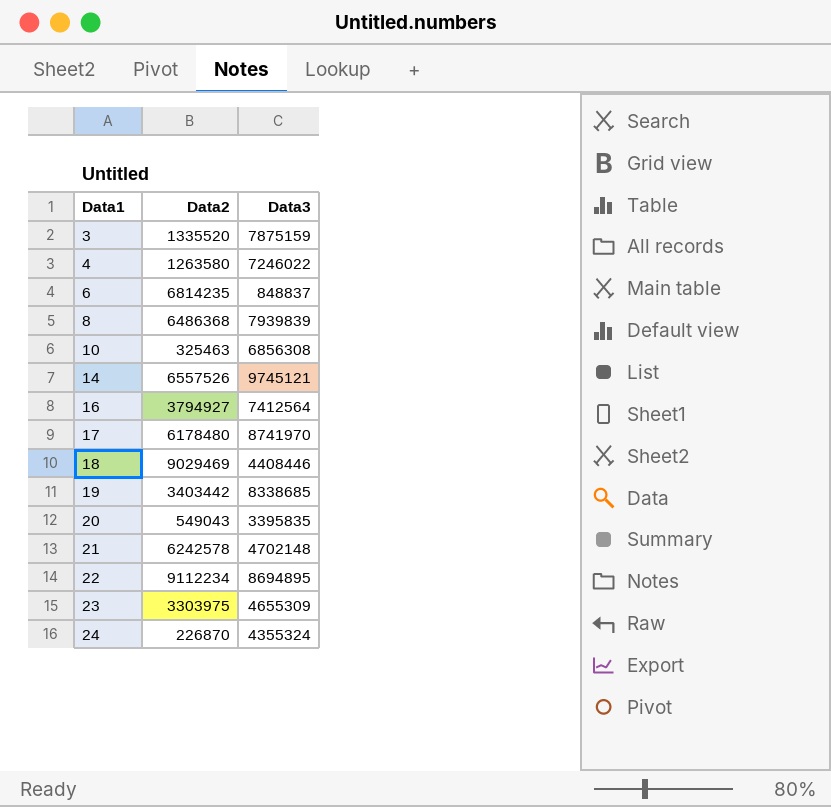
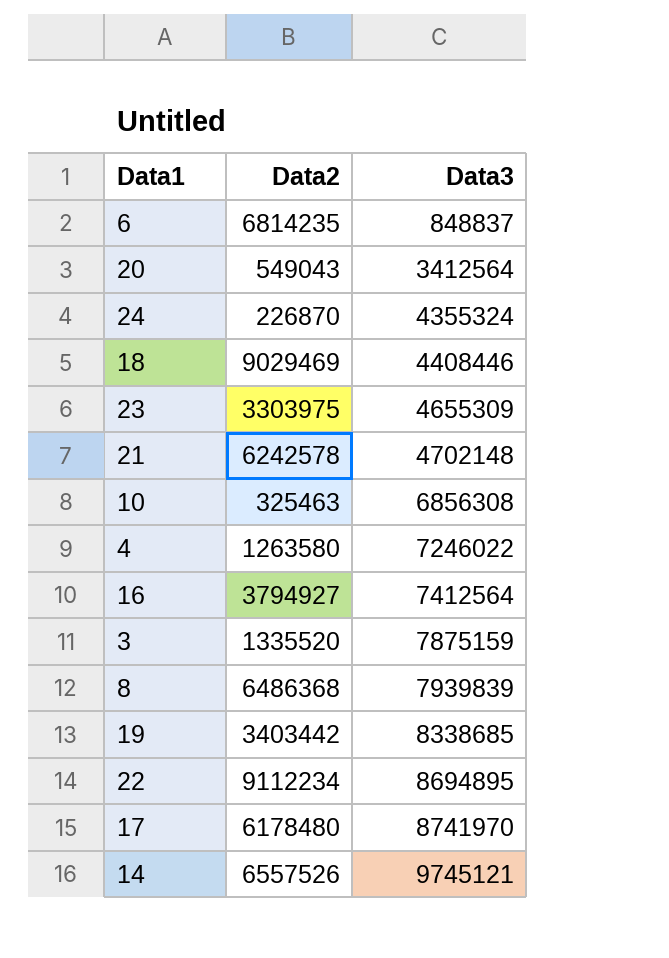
row order: Data1 ascending -> Data3 ascending
20 | Data3: 3395835 -> 3412564

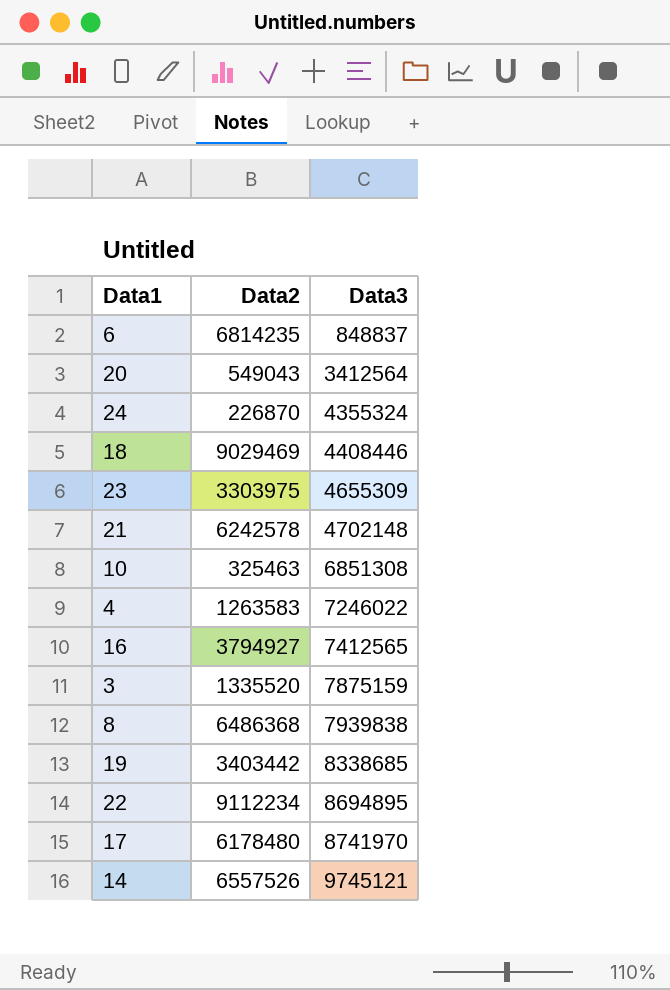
10 | Data3: 6856308 -> 6851308
4 | Data2: 1263580 -> 1263583
16 | Data3: 7412564 -> 7412565
8 | Data3: 7939839 -> 7939838

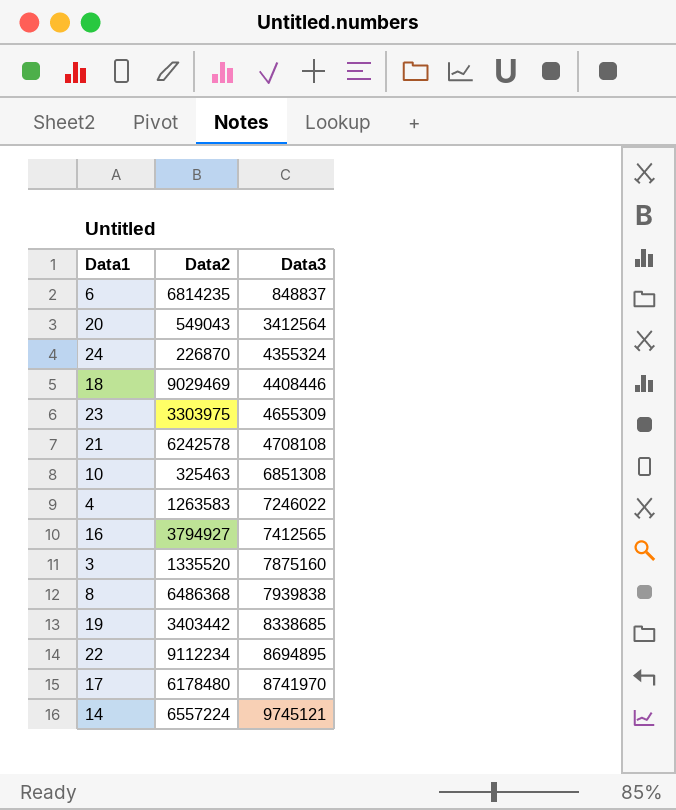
21 | Data3: 4702148 -> 4708108
3 | Data3: 7875159 -> 7875160
14 | Data2: 6557526 -> 6557224

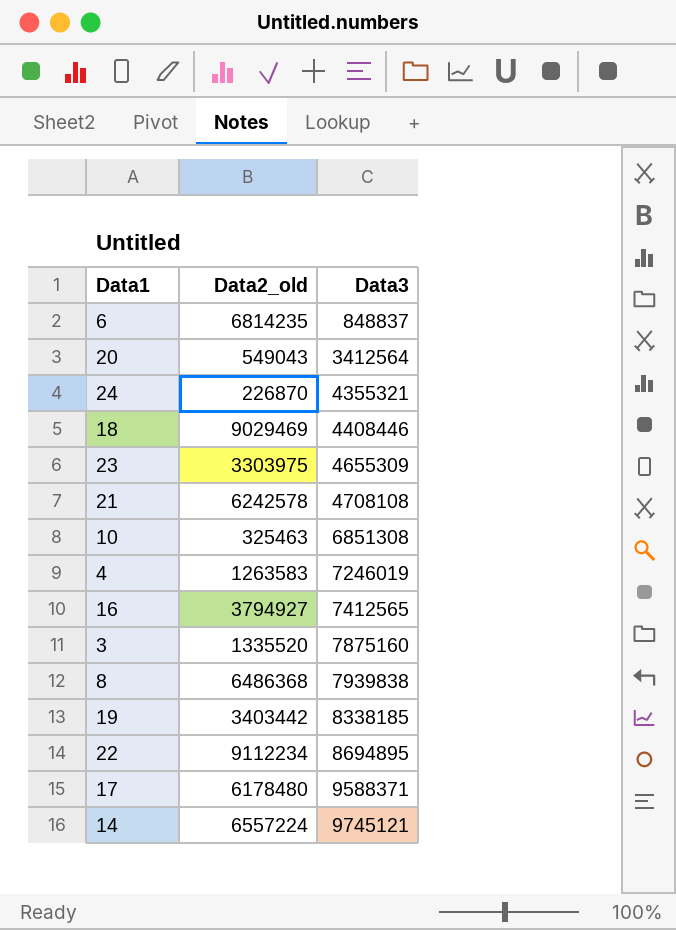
column name: Data2 -> Data2_old
24 | Data3: 4355324 -> 4355321
4 | Data3: 7246022 -> 7246019
19 | Data3: 8338685 -> 8338185
17 | Data3: 8741970 -> 9588371

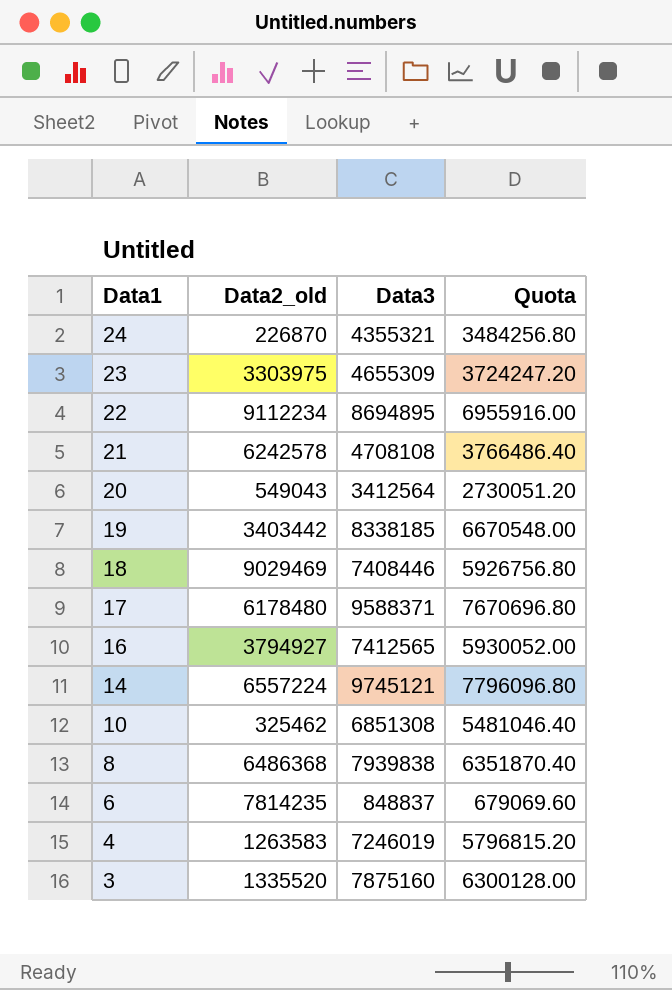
row order: Data3 ascending -> Data1 descending
column Quota | formula: none -> [Data3] * 0.8
18 | Data3: 4408446 -> 7408446
10 | Data2_old: 325463 -> 325462
6 | Data2_old: 6814235 -> 7814235

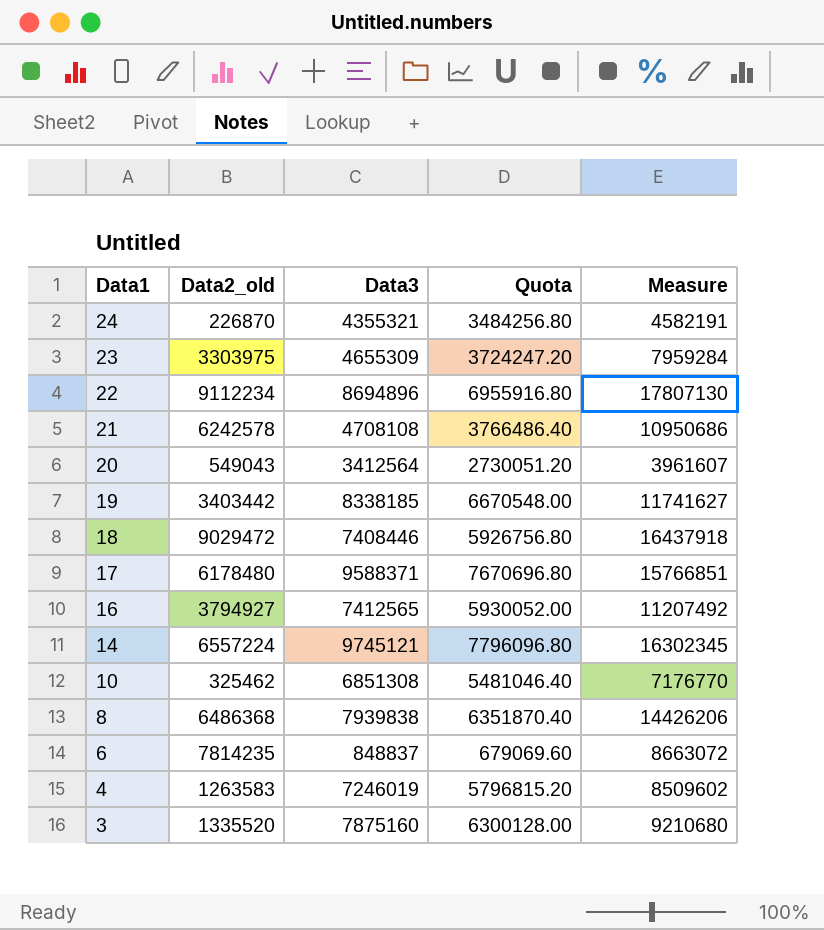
column Measure | formula: none -> [Data2_old] + [Data3]
22 | Data3: 8694895 -> 8694896
22 | Quota: 6955916.00 -> 6955916.80
18 | Data2_old: 9029469 -> 9029472

